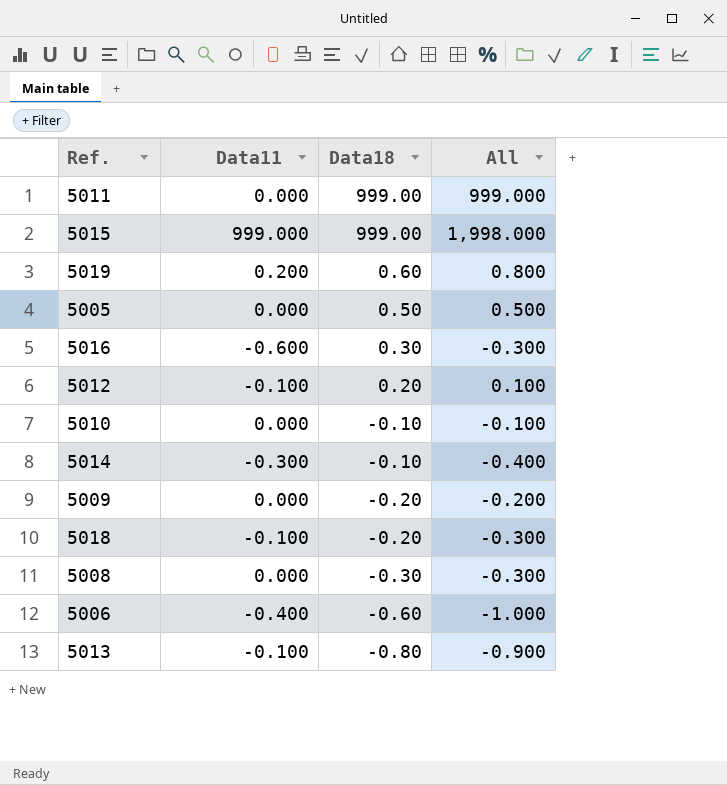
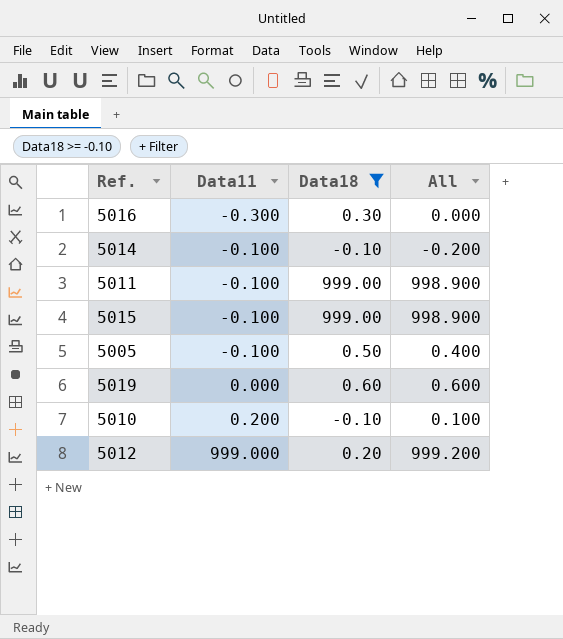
filter: none -> Data18 >= -0.10
row order: Data18 descending -> Data11 ascending
5016 | Data11: -0.600 -> -0.300
5016 | All: -0.300 -> 0.000
5014 | Data11: -0.300 -> -0.100
5014 | All: -0.400 -> -0.200
5011 | Data11: 0.000 -> -0.100
5011 | All: 999.000 -> 998.900
5015 | Data11: 999.000 -> -0.100
5015 | All: 1,998.000 -> 998.900
5005 | Data11: 0.000 -> -0.100
5005 | All: 0.500 -> 0.400
5019 | Data11: 0.200 -> 0.000
5019 | All: 0.800 -> 0.600
5010 | Data11: 0.000 -> 0.200
5010 | All: -0.100 -> 0.100
5012 | Data11: -0.100 -> 999.000
5012 | All: 0.100 -> 999.200

